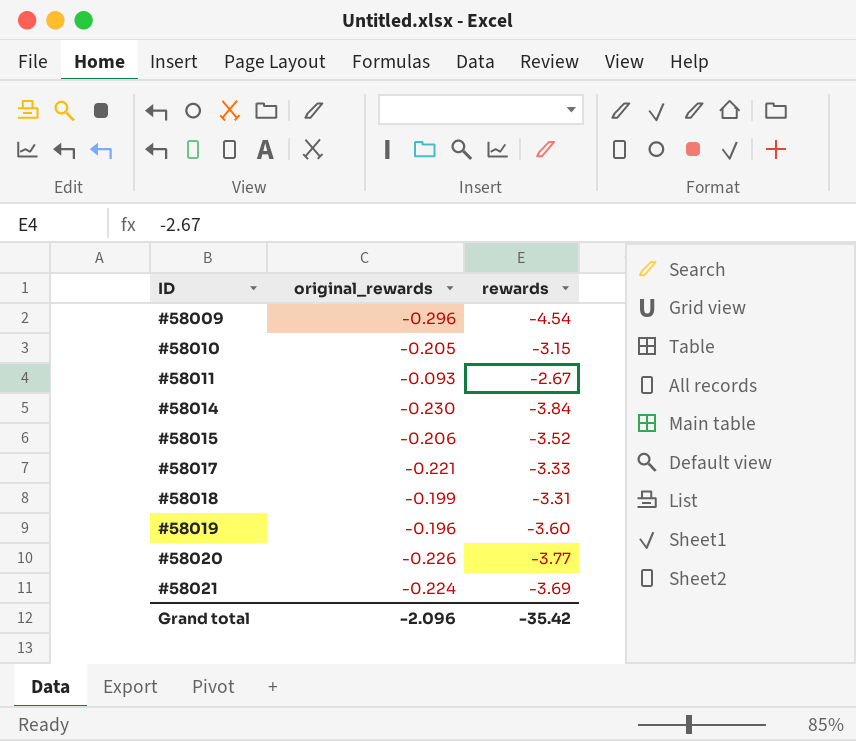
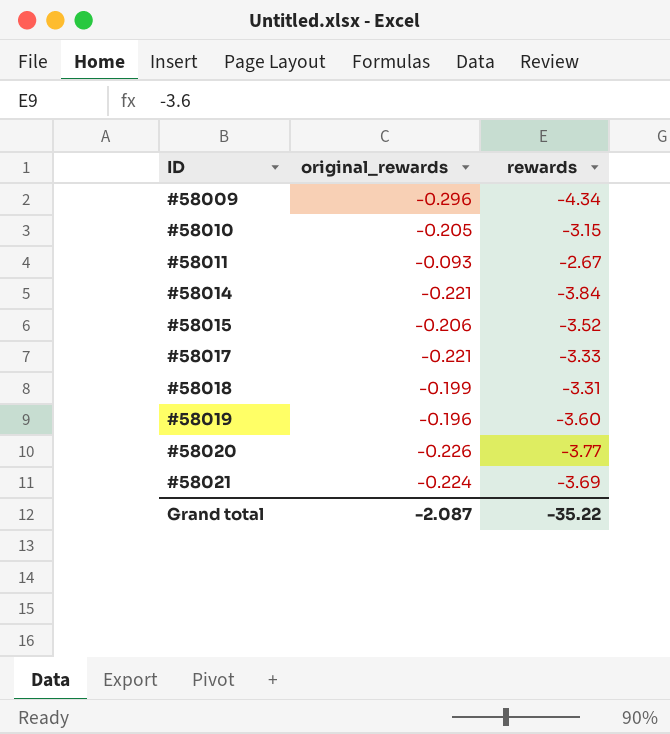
#58009 | rewards: -4.54 -> -4.34
#58014 | original_rewards: -0.230 -> -0.221
Grand total | original_rewards: -2.096 -> -2.087
Grand total | rewards: -35.42 -> -35.22

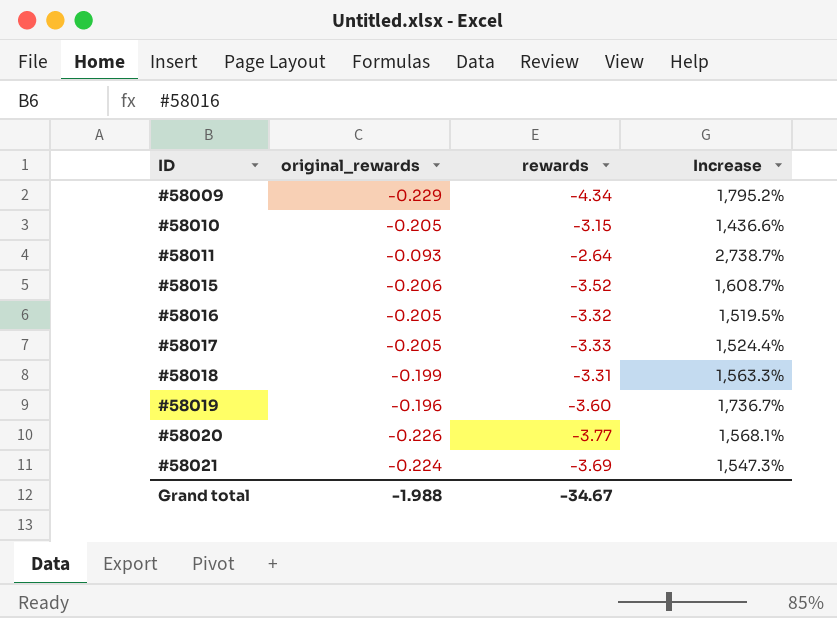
column Increase | formula: none -> ([rewards] - [original_rewards]) / [original_rewards]
row #58014: -0.221 | -3.84 -> none
#58009 | original_rewards: -0.296 -> -0.229
#58011 | rewards: -2.67 -> -2.64
row #58016: none -> -0.205 | -3.32 | 1,519.5%
#58017 | original_rewards: -0.221 -> -0.205
Grand total | original_rewards: -2.087 -> -1.988
Grand total | rewards: -35.22 -> -34.67

